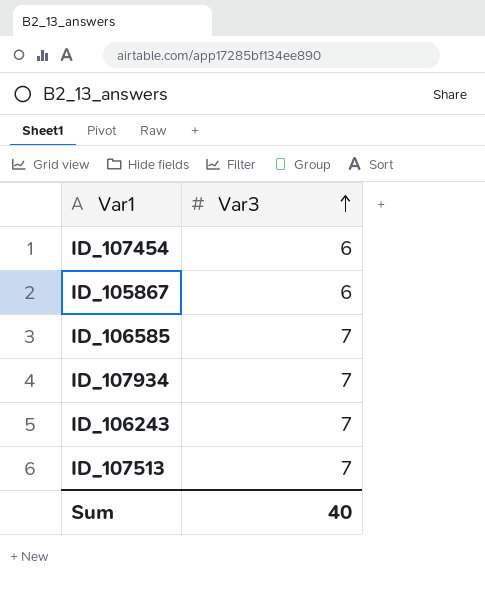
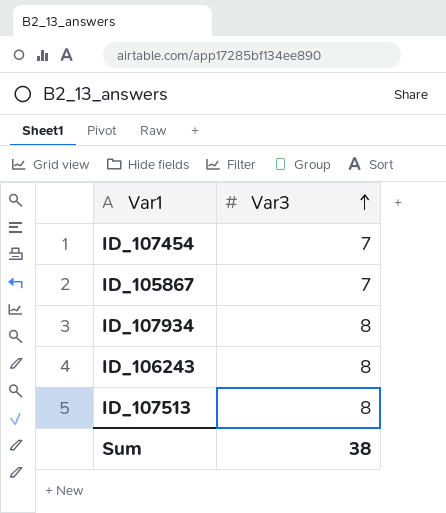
row ID_106585: 7 -> none
ID_107454 | Var3: 6 -> 7
ID_105867 | Var3: 6 -> 7
ID_107934 | Var3: 7 -> 8
ID_106243 | Var3: 7 -> 8
ID_107513 | Var3: 7 -> 8
Sum | Var3: 40 -> 38

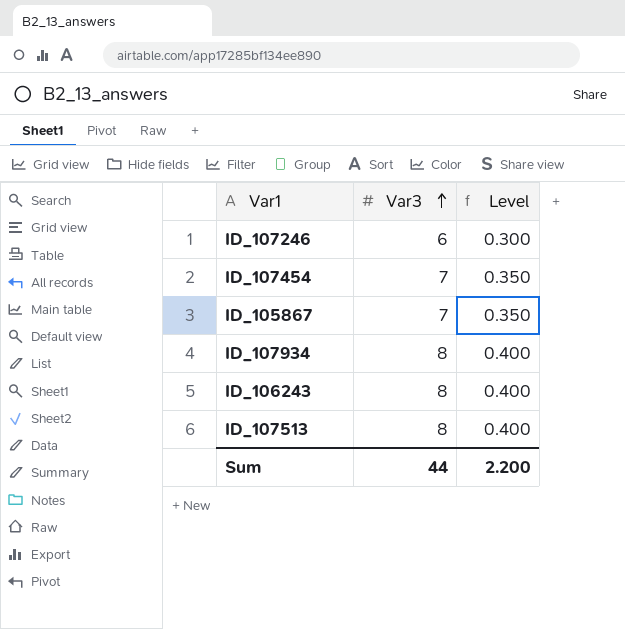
column Level | formula: none -> [Var3] * 0.05
row ID_107246: none -> 6 | 0.300
Sum | Var3: 38 -> 44

